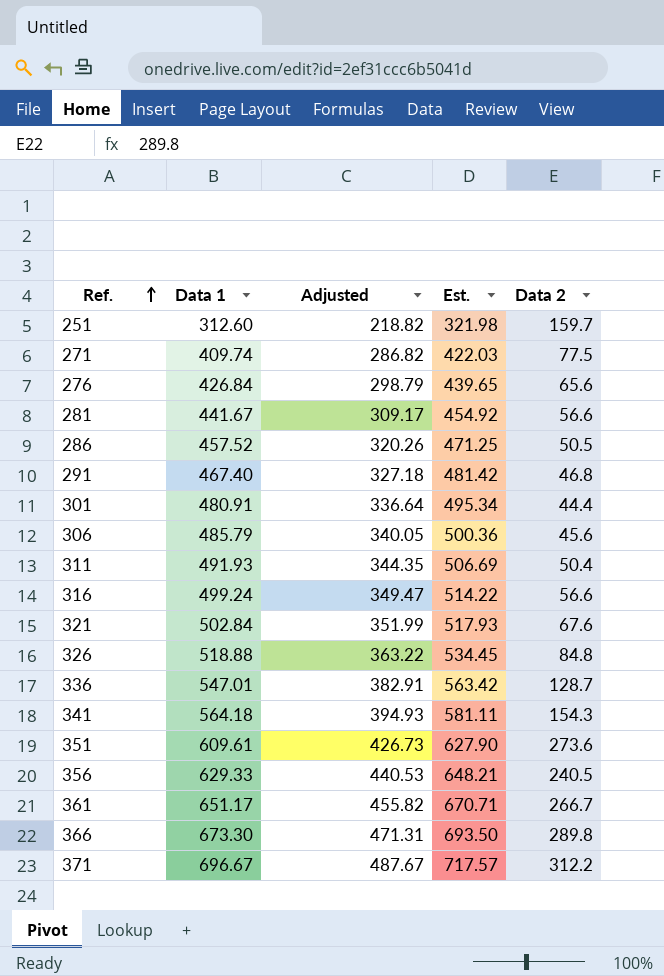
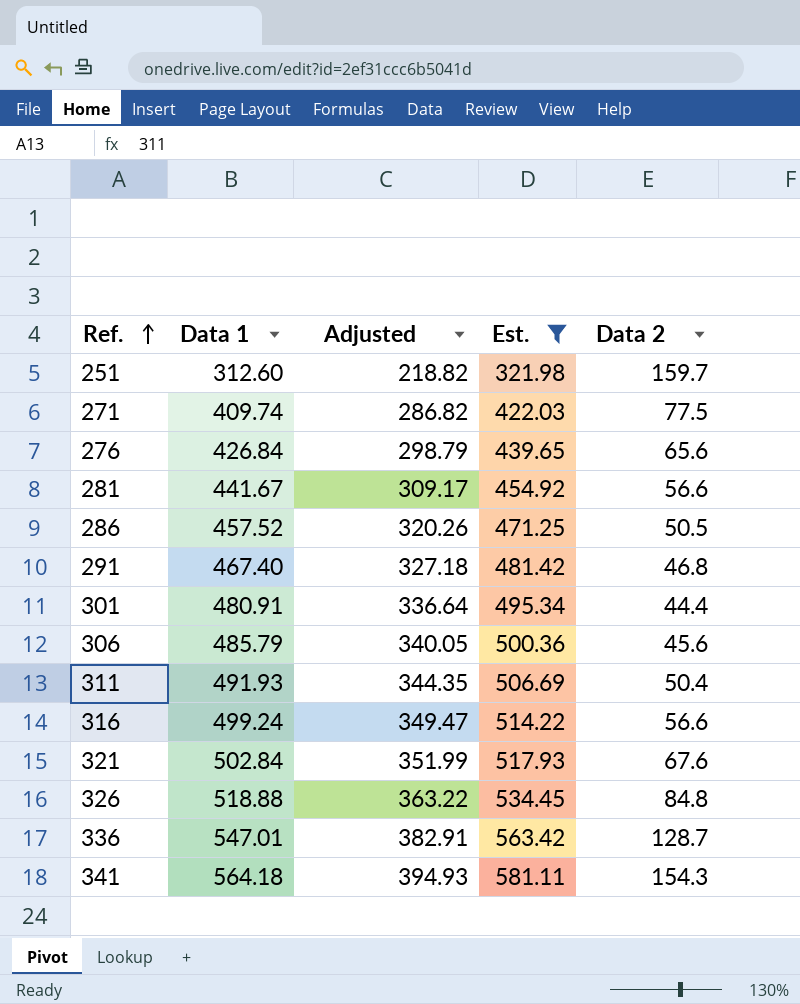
filter: none -> Est. <= 581.11

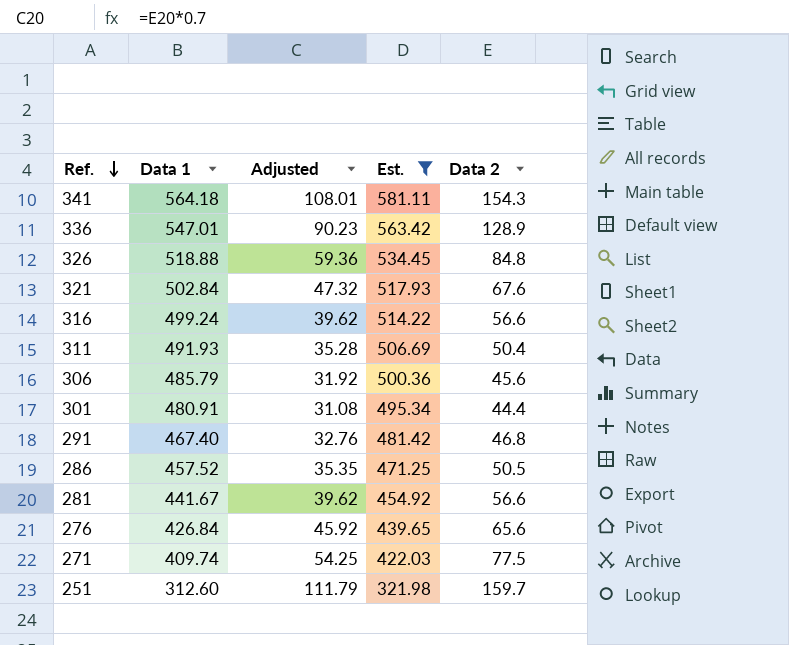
row order: Ref. ascending -> Ref. descending
column Adjusted | formula: [Data 1] * 0.7 -> [Data 2] * 0.7
336 | Data 2: 128.7 -> 128.9

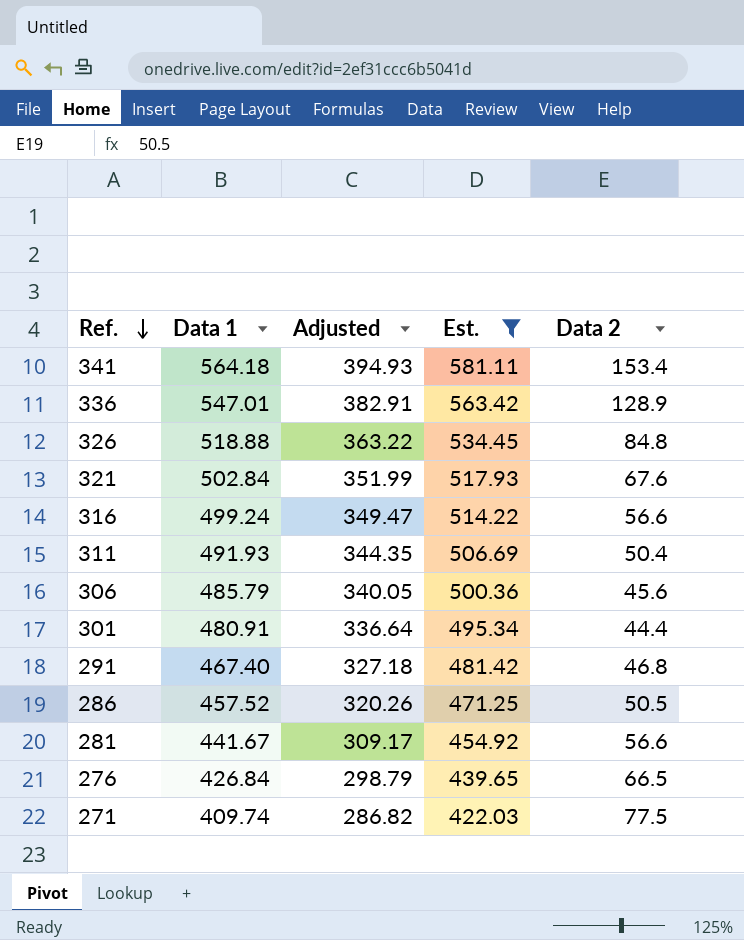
column Adjusted | formula: [Data 2] * 0.7 -> [Data 1] * 0.7
row 251: 312.60 | 111.79 | 321.98 | 159.7 -> none
341 | Data 2: 154.3 -> 153.4
276 | Data 2: 65.6 -> 66.5

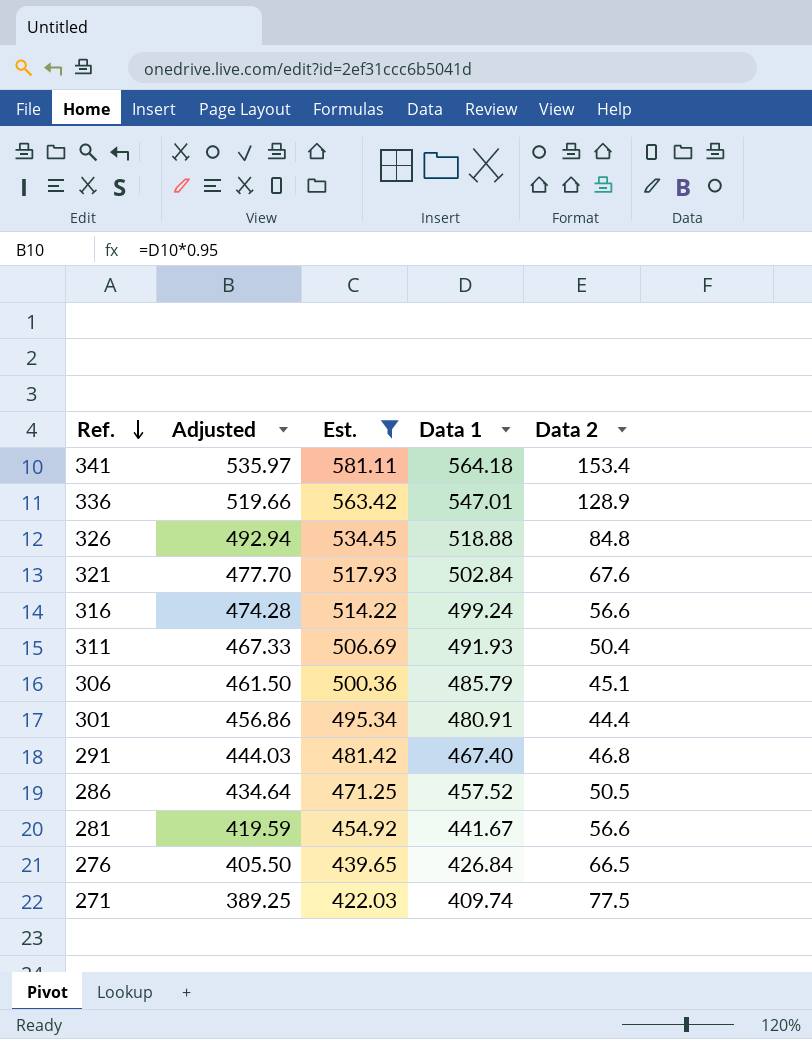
column Adjusted | formula: [Data 1] * 0.7 -> [Data 1] * 0.95
column Data 1 | position: 2 -> 4
306 | Data 2: 45.6 -> 45.1

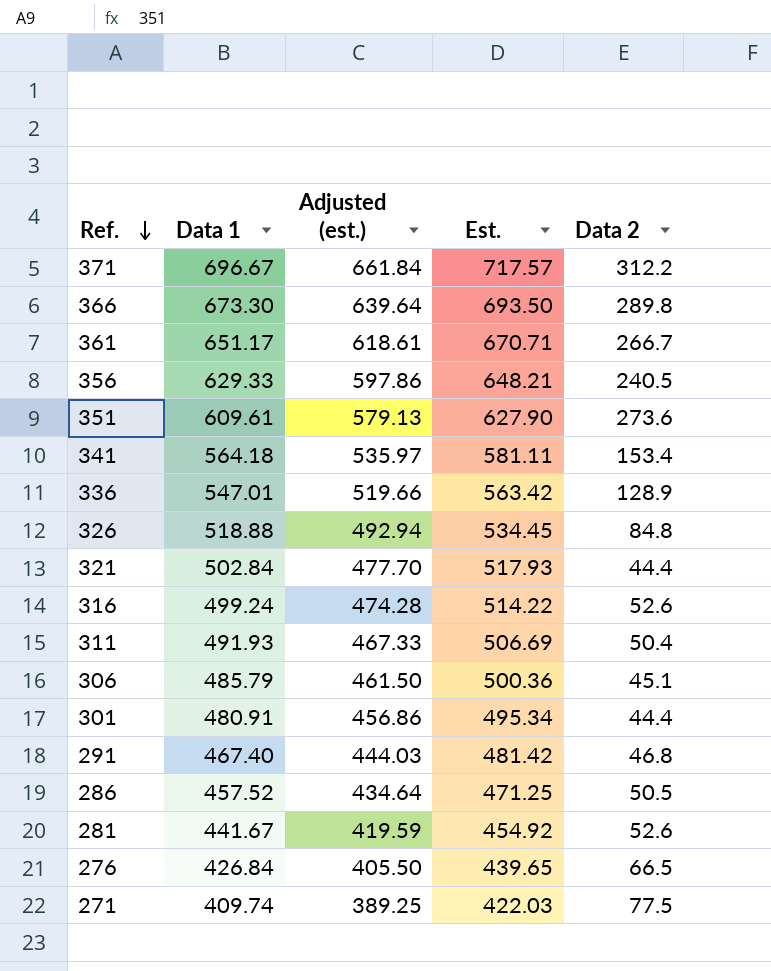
filter: Est. <= 581.11 -> none
column Data 1 | position: 4 -> 2
column name: Adjusted -> Adjusted (est.)
321 | Data 2: 67.6 -> 44.4
316 | Data 2: 56.6 -> 52.6
281 | Data 2: 56.6 -> 52.6

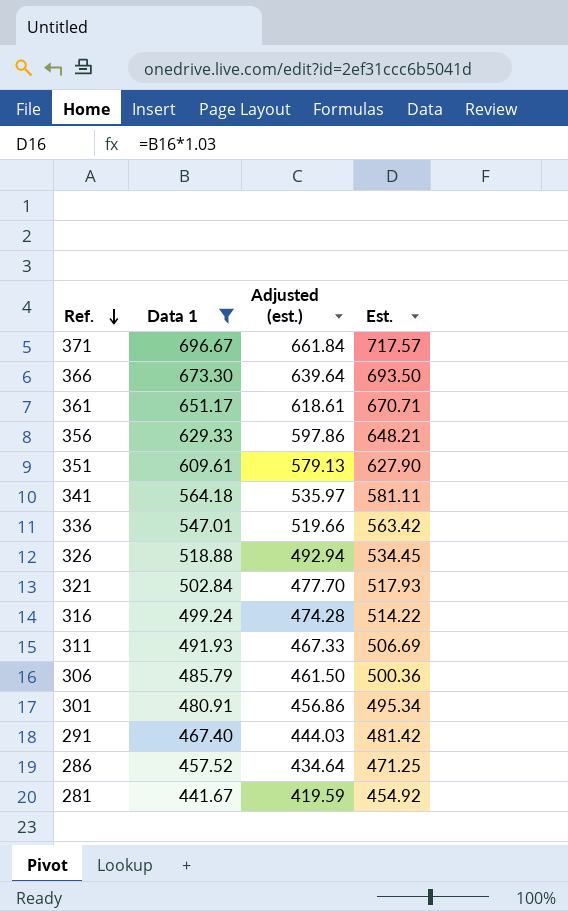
filter: none -> Data 1 >= 441.67
column Data 2 | position: 5 -> none

